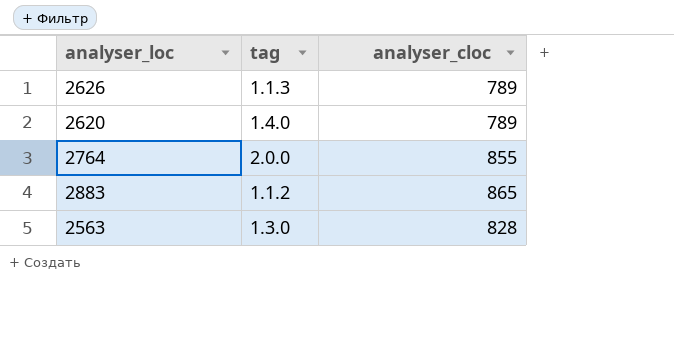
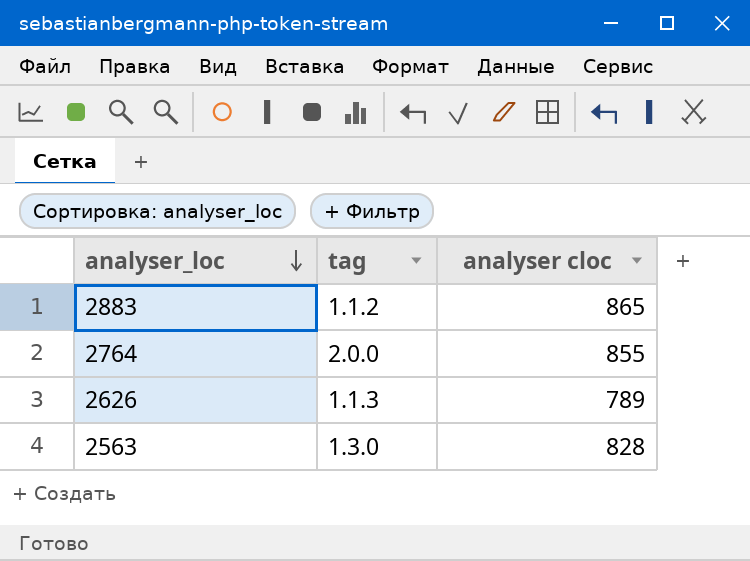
row order: none -> analyser_loc descending
column name: analyser_cloc -> analyser cloc
row 2620: 1.4.0 | 789 -> none

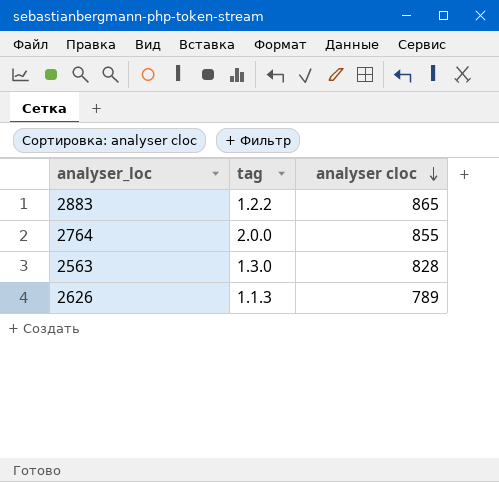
row order: analyser_loc descending -> analyser cloc descending
2883 | tag: 1.1.2 -> 1.2.2

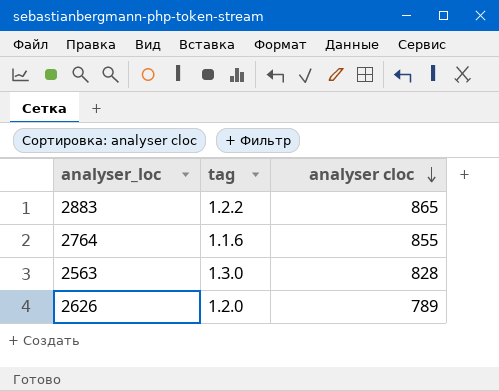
2764 | tag: 2.0.0 -> 1.1.6
2626 | tag: 1.1.3 -> 1.2.0

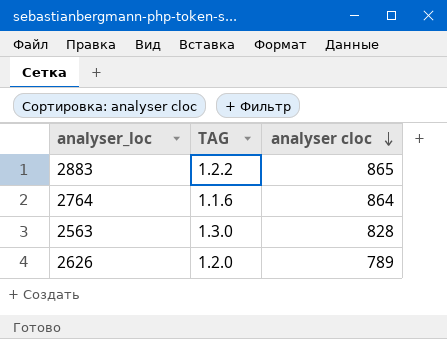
column name: tag -> TAG
2764 | analyser cloc: 855 -> 864

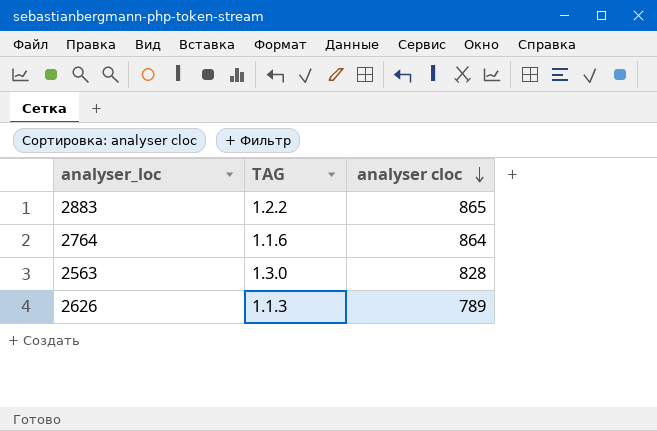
2626 | TAG: 1.2.0 -> 1.1.3

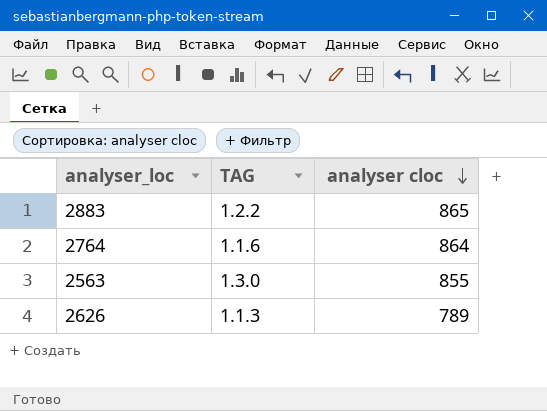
2563 | analyser cloc: 828 -> 855

